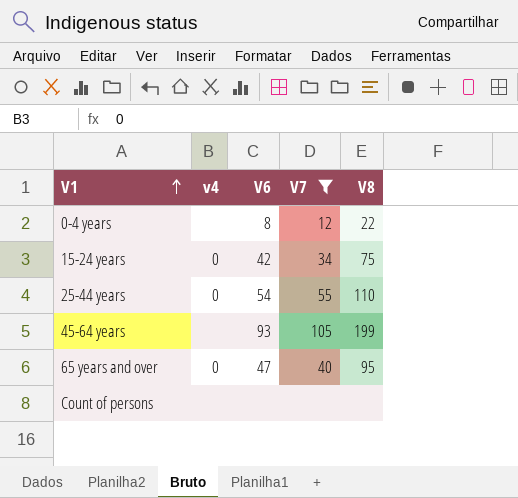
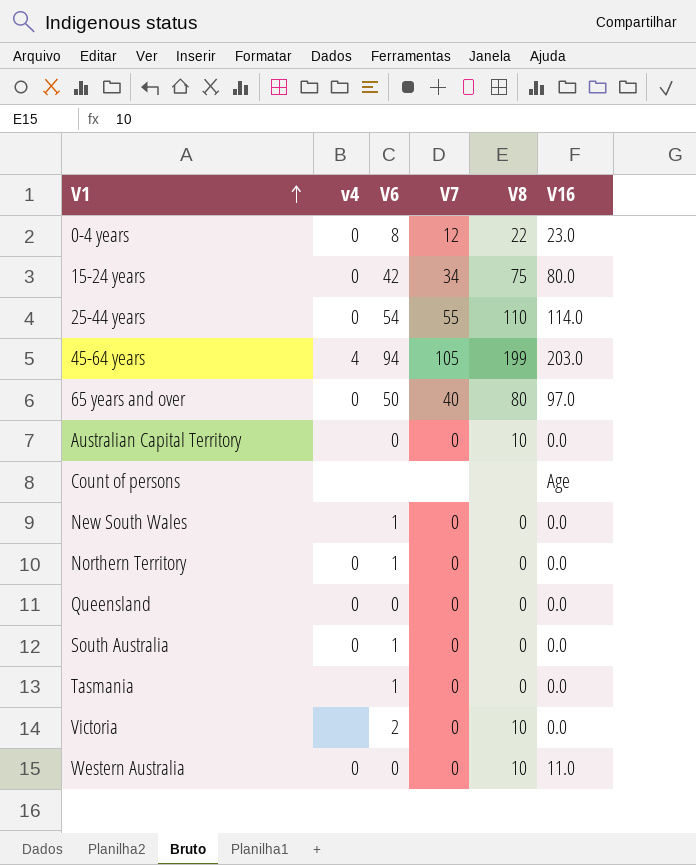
filter: V7 != 0 -> none
column V16 | position: none -> 6
0-4 years | v4: none -> 0
45-64 years | v4: none -> 4
45-64 years | V6: 93 -> 94
65 years and over | V6: 47 -> 50
65 years and over | V8: 95 -> 80

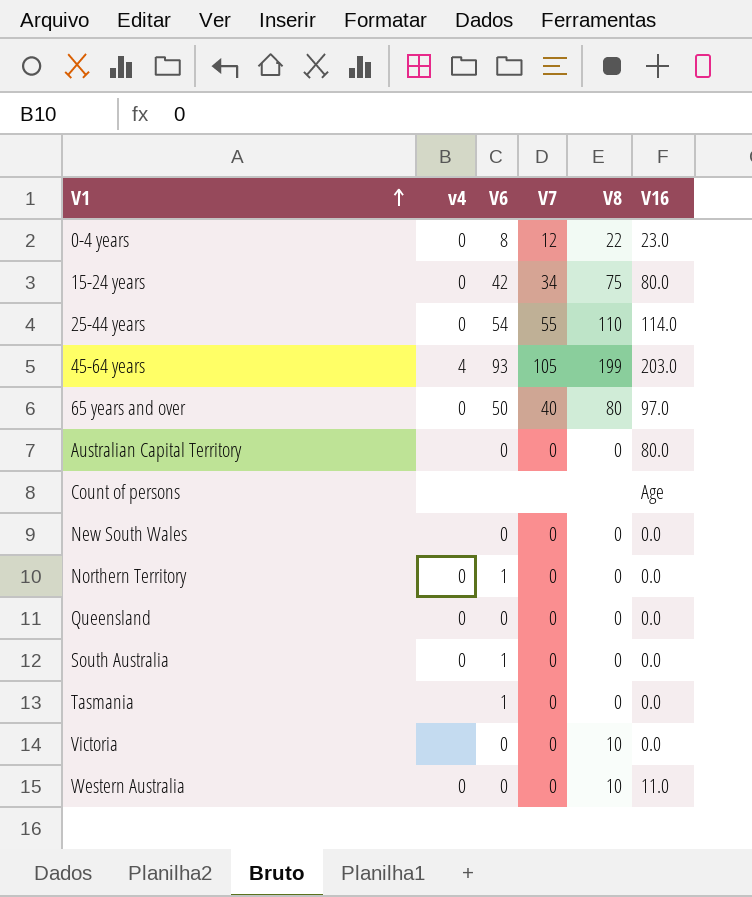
45-64 years | V6: 94 -> 93
Australian Capital Territory | V8: 10 -> 0
Australian Capital Territory | V16: 0.0 -> 80.0
New South Wales | V6: 1 -> 0
Victoria | V6: 2 -> 0

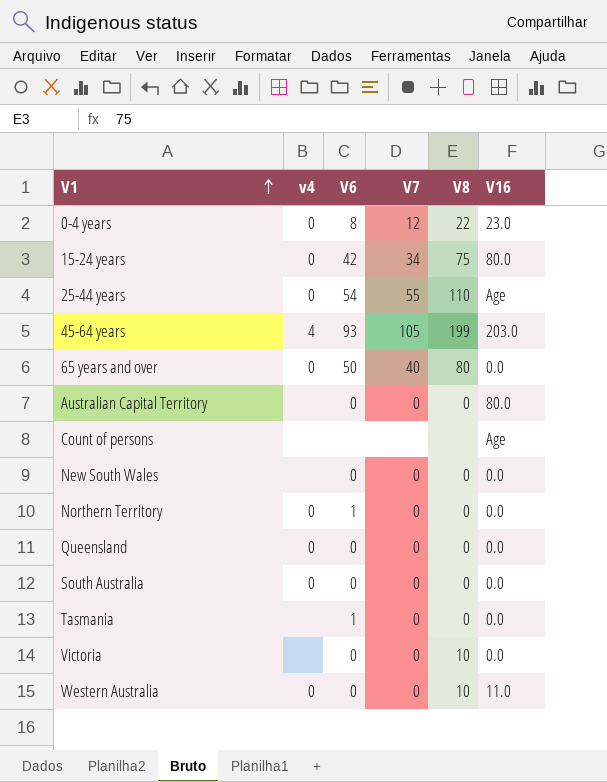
25-44 years | V16: 114.0 -> Age
65 years and over | V16: 97.0 -> 0.0
South Australia | V6: 1 -> 0

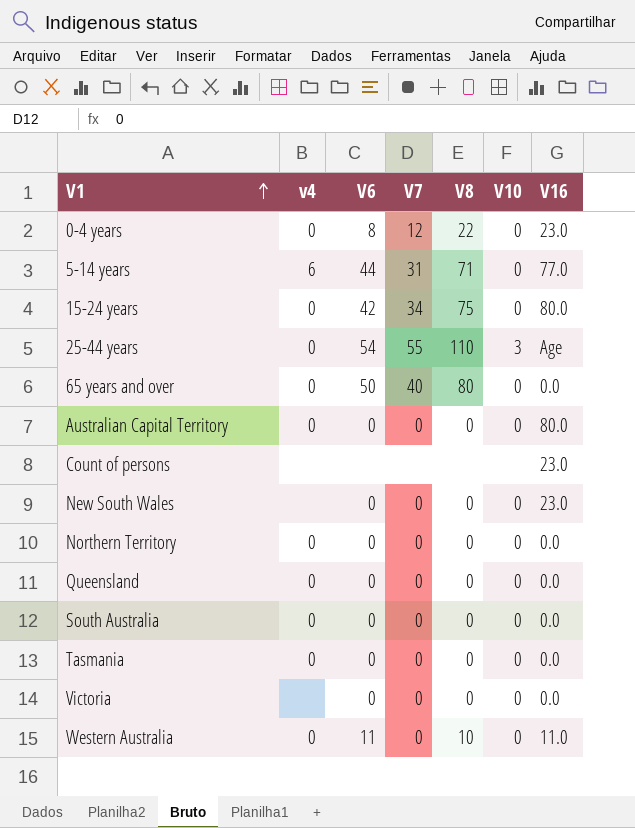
column V10 | position: none -> 6
row 45-64 years: 4 | 93 | 105 | 199 | 203.0 -> none
row 5-14 years: none -> 6 | 44 | 31 | 71 | 0 | 77.0
Australian Capital Territory | v4: none -> 0
Count of persons | V16: Age -> 23.0
New South Wales | V16: 0.0 -> 23.0
Northern Territory | V6: 1 -> 0
Tasmania | v4: none -> 0
Tasmania | V6: 1 -> 0
Victoria | V8: 10 -> 0
Western Australia | V6: 0 -> 11

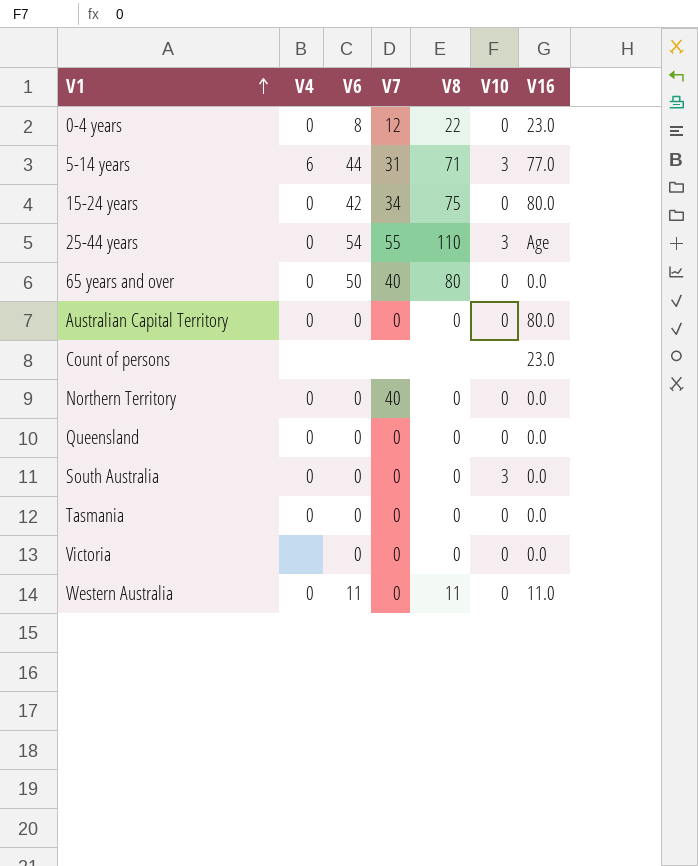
column name: v4 -> V4
row New South Wales: none | 0 | 0 | 0 | 0 | 23.0 -> none
5-14 years | V10: 0 -> 3
Northern Territory | V7: 0 -> 40
South Australia | V10: 0 -> 3
Western Australia | V8: 10 -> 11

